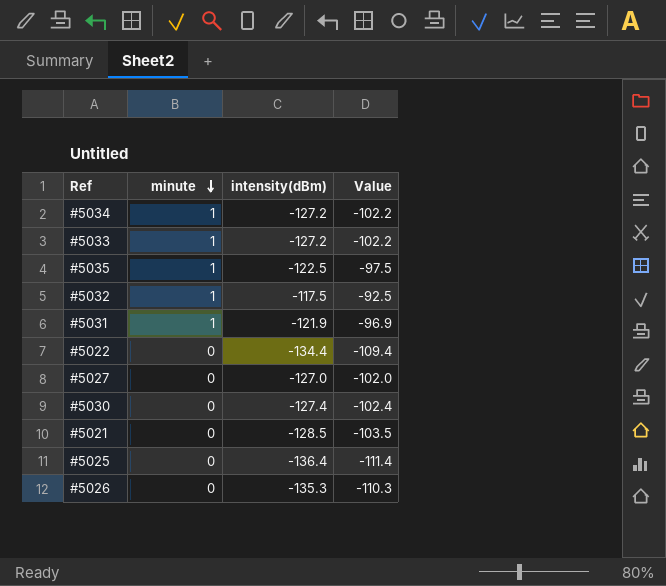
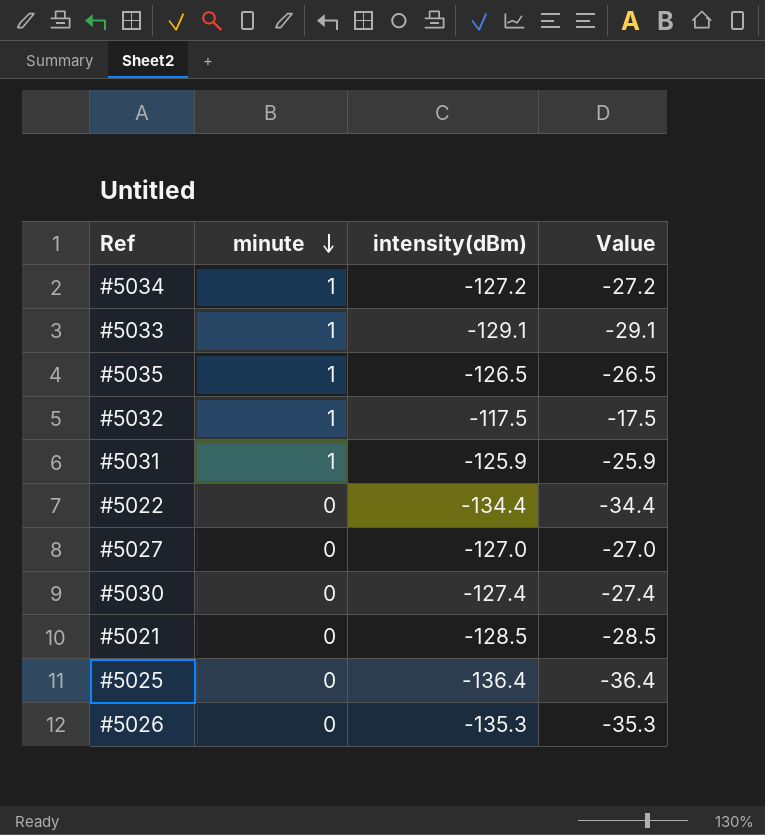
column Value | formula: [intensity(dBm)] + 25 -> [intensity(dBm)] + 100
#5033 | intensity(dBm): -127.2 -> -129.1
#5035 | intensity(dBm): -122.5 -> -126.5
#5031 | intensity(dBm): -121.9 -> -125.9

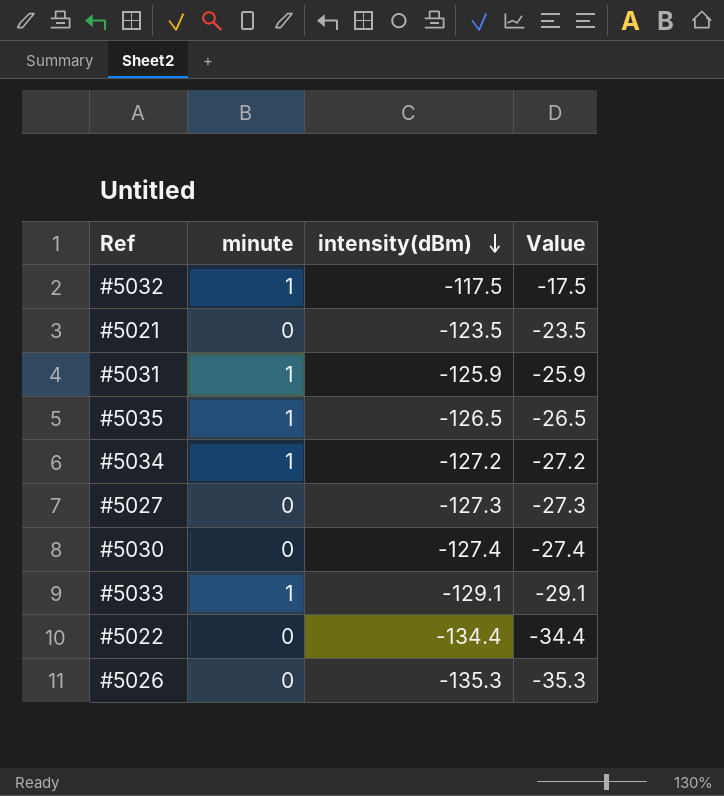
row order: minute descending -> intensity(dBm) descending
row #5025: 0 | -136.4 | -36.4 -> none
#5021 | intensity(dBm): -128.5 -> -123.5
#5021 | Value: -28.5 -> -23.5
#5027 | intensity(dBm): -127.0 -> -127.3
#5027 | Value: -27.0 -> -27.3

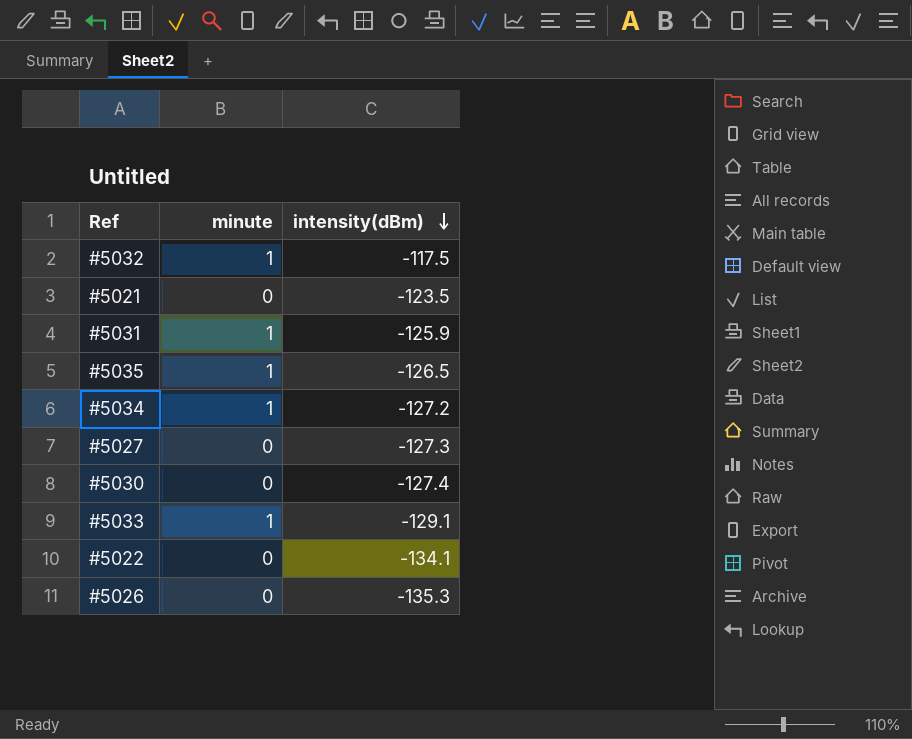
column Value | formula: [intensity(dBm)] + 100 -> none
#5022 | intensity(dBm): -134.4 -> -134.1

